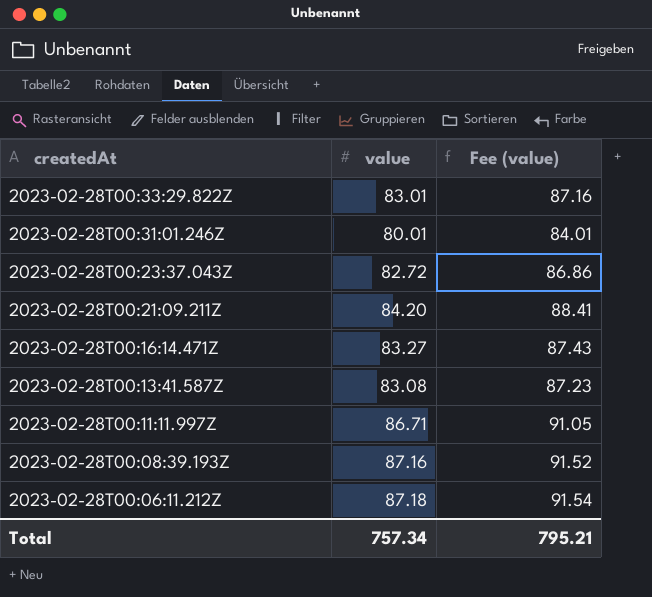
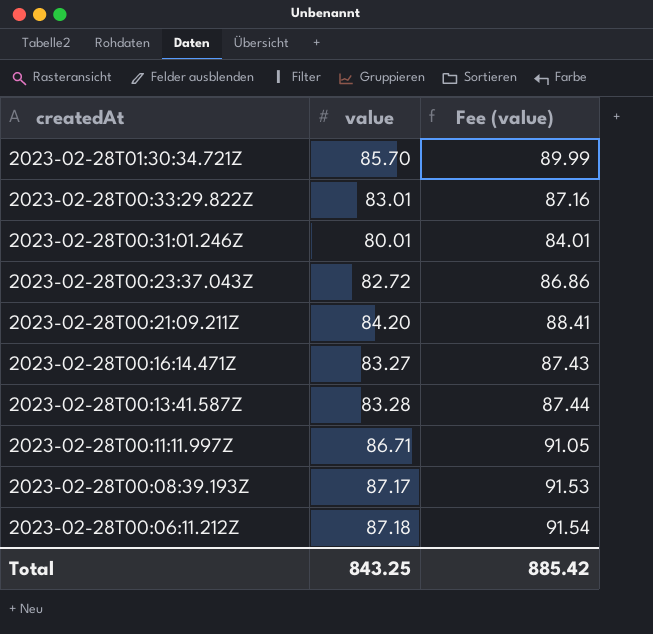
row 2023-02-28T01:30:34.721Z: none -> 85.70 | 89.99
2023-02-28T00:13:41.587Z | value: 83.08 -> 83.28
2023-02-28T00:13:41.587Z | Fee (value): 87.23 -> 87.44
2023-02-28T00:08:39.193Z | value: 87.16 -> 87.17
2023-02-28T00:08:39.193Z | Fee (value): 91.52 -> 91.53
Total | value: 757.34 -> 843.25
Total | Fee (value): 795.21 -> 885.42

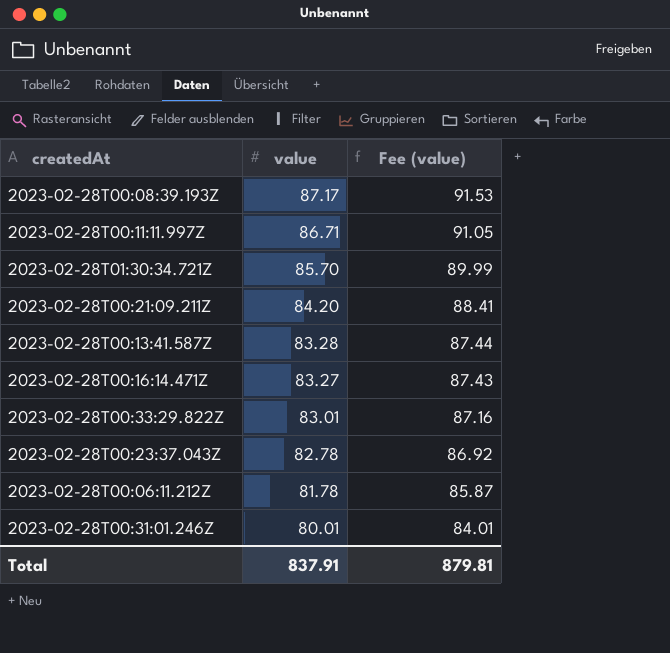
row order: createdAt descending -> value descending
2023-02-28T00:23:37.043Z | value: 82.72 -> 82.78
2023-02-28T00:23:37.043Z | Fee (value): 86.86 -> 86.92
2023-02-28T00:06:11.212Z | value: 87.18 -> 81.78
2023-02-28T00:06:11.212Z | Fee (value): 91.54 -> 85.87
Total | value: 843.25 -> 837.91
Total | Fee (value): 885.42 -> 879.81

